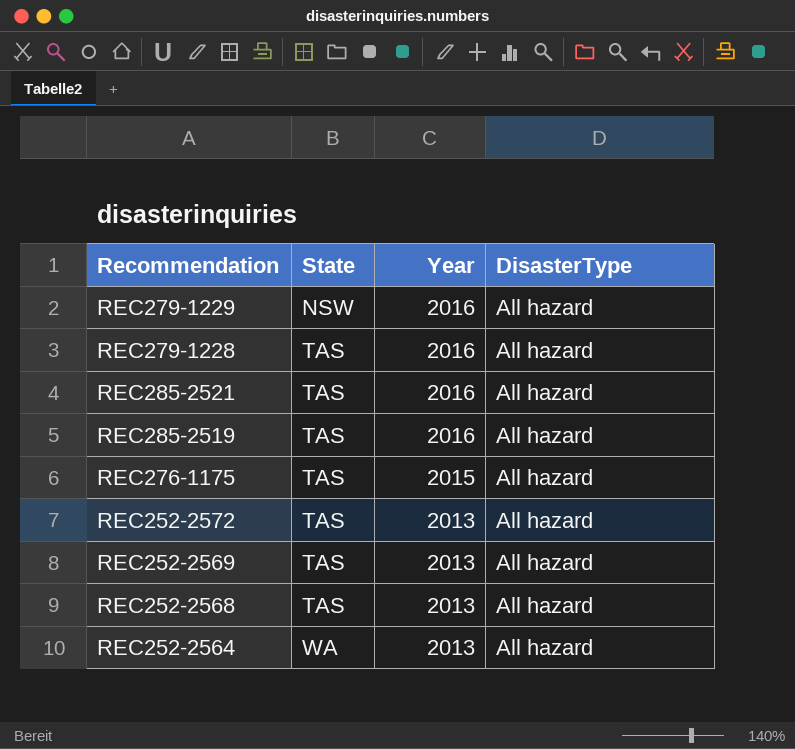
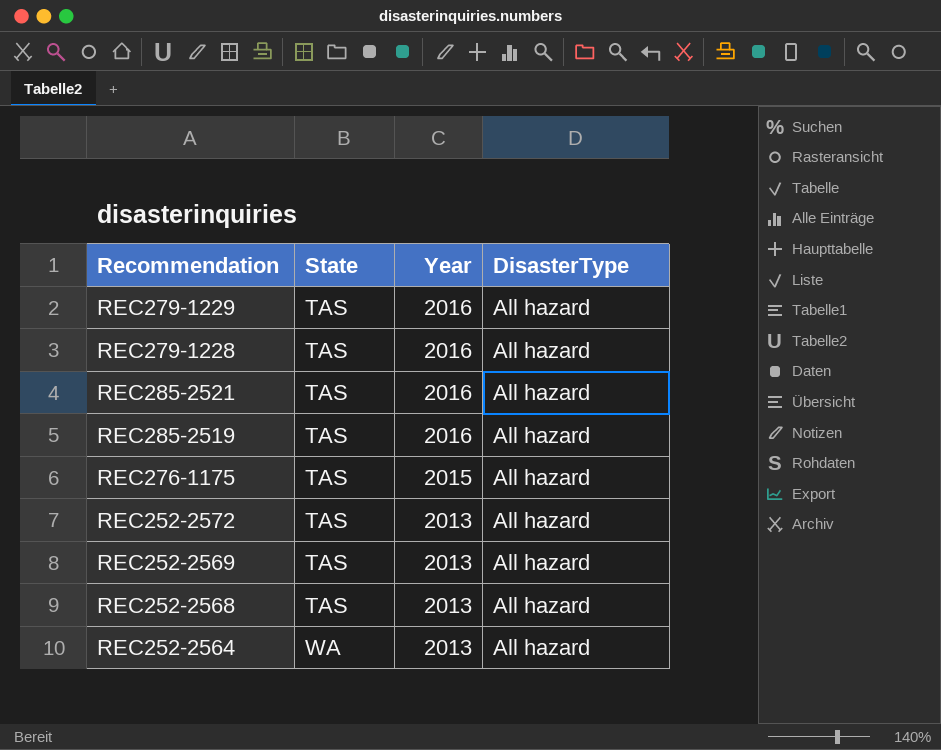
REC279-1229 | State: NSW -> TAS

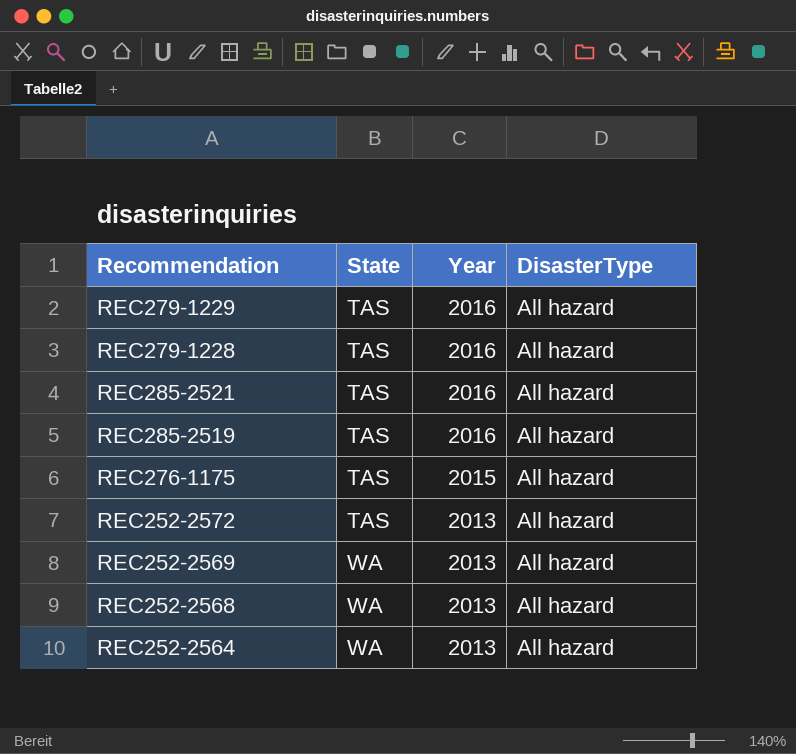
REC252-2569 | State: TAS -> WA
REC252-2568 | State: TAS -> WA

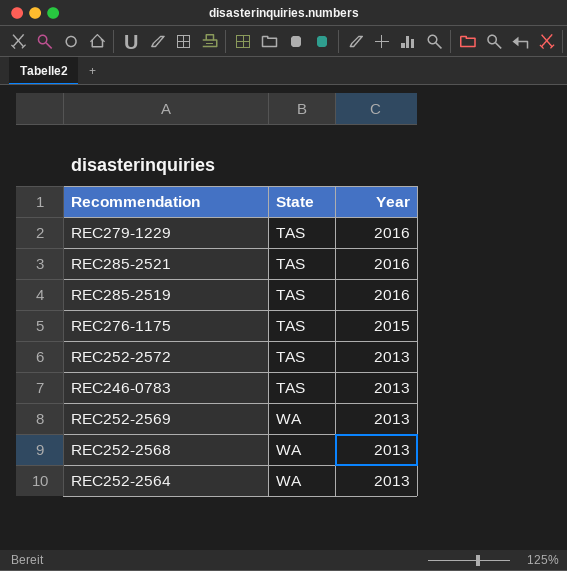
column DisasterType | position: 4 -> none
row REC279-1228: TAS | 2016 | All hazard -> none
row REC246-0783: none -> TAS | 2013

